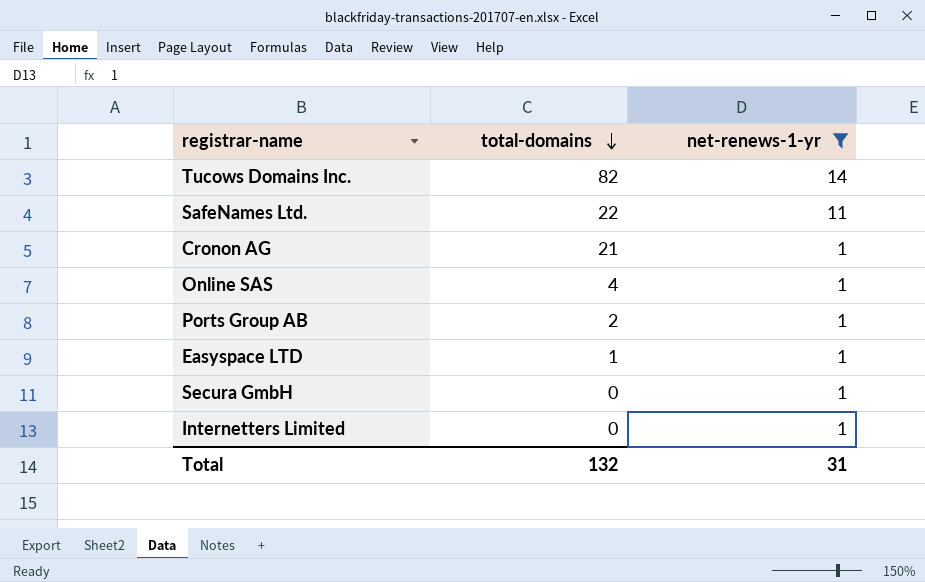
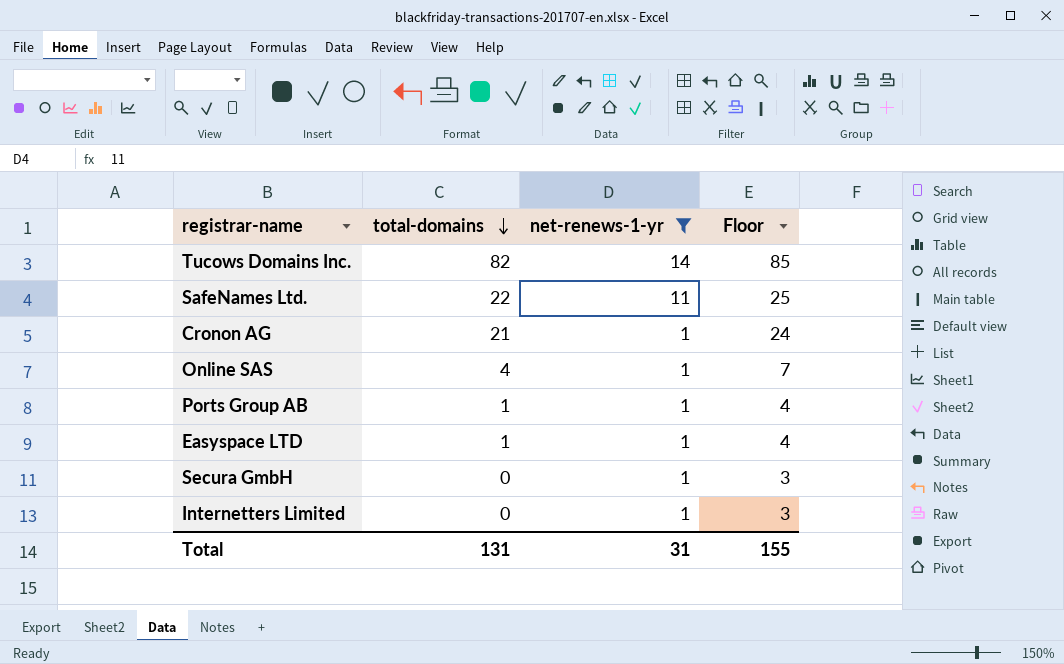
column Floor | formula: none -> [total-domains] + 3
Ports Group AB | total-domains: 2 -> 1
Total | total-domains: 132 -> 131

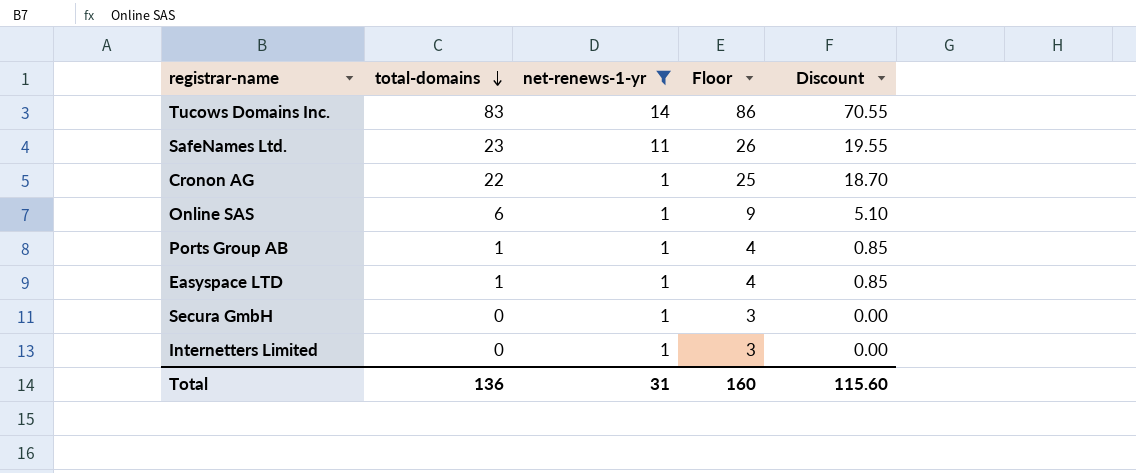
column Discount | formula: none -> [total-domains] * 0.85
Tucows Domains Inc. | total-domains: 82 -> 83
Tucows Domains Inc. | Floor: 85 -> 86
SafeNames Ltd. | total-domains: 22 -> 23
SafeNames Ltd. | Floor: 25 -> 26
Cronon AG | total-domains: 21 -> 22
Cronon AG | Floor: 24 -> 25
Online SAS | total-domains: 4 -> 6
Online SAS | Floor: 7 -> 9
Total | total-domains: 131 -> 136
Total | Floor: 155 -> 160

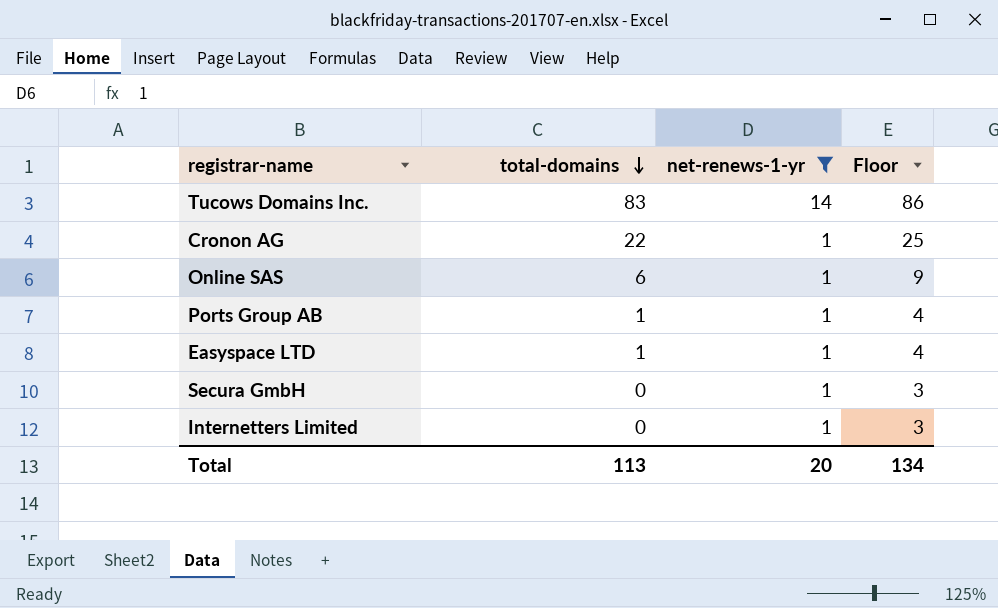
column Discount | formula: [total-domains] * 0.85 -> none
row SafeNames Ltd.: 23 | 11 | 26 | 19.55 -> none
Total | total-domains: 136 -> 113
Total | net-renews-1-yr: 31 -> 20
Total | Floor: 160 -> 134

